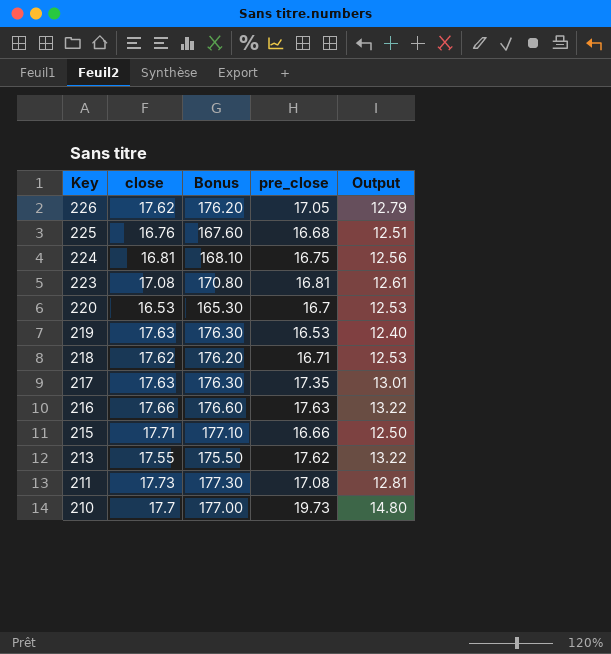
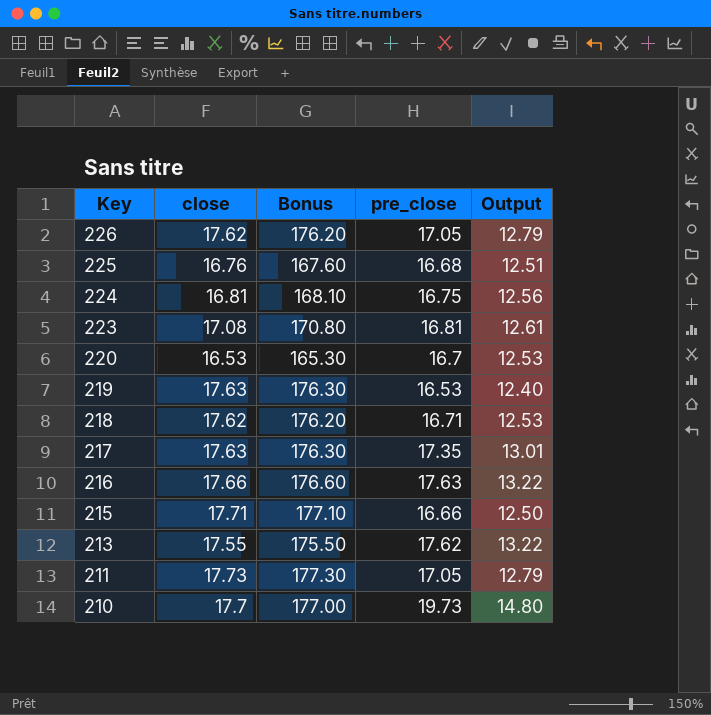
211 | pre_close: 17.08 -> 17.05
211 | Output: 12.81 -> 12.79

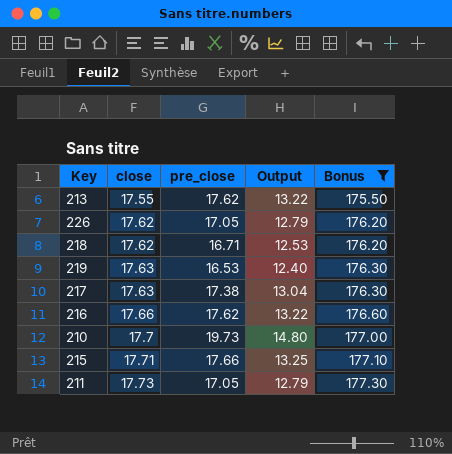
filter: none -> Bonus >= 175.50
row order: Key descending -> close ascending
column Bonus | position: 3 -> 5
217 | pre_close: 17.35 -> 17.38
217 | Output: 13.01 -> 13.04
216 | pre_close: 17.63 -> 17.62
215 | pre_close: 16.66 -> 17.66
215 | Output: 12.50 -> 13.25

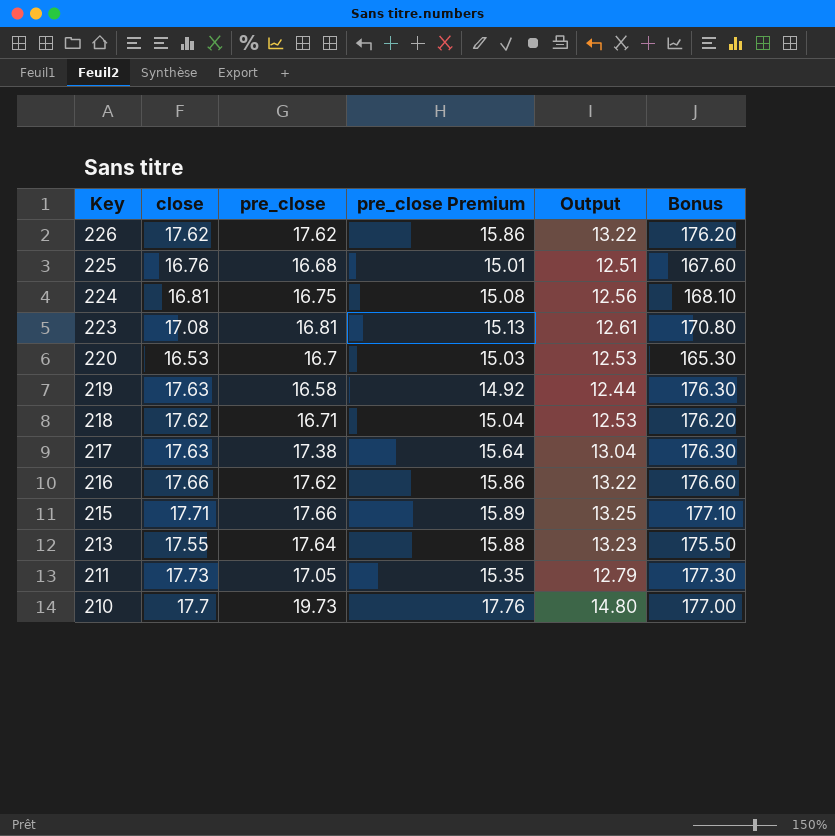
filter: Bonus >= 175.50 -> none
row order: close ascending -> Key descending
column pre_close Premium | formula: none -> [pre_close] * 0.9
226 | pre_close: 17.05 -> 17.62
226 | Output: 12.79 -> 13.22
219 | pre_close: 16.53 -> 16.58
219 | Output: 12.40 -> 12.44
213 | pre_close: 17.62 -> 17.64
213 | Output: 13.22 -> 13.23

